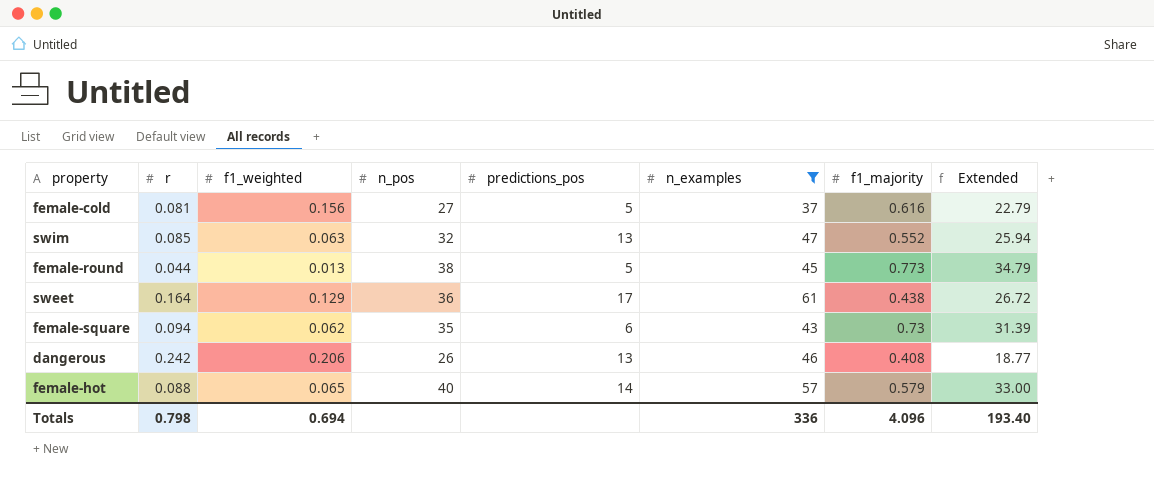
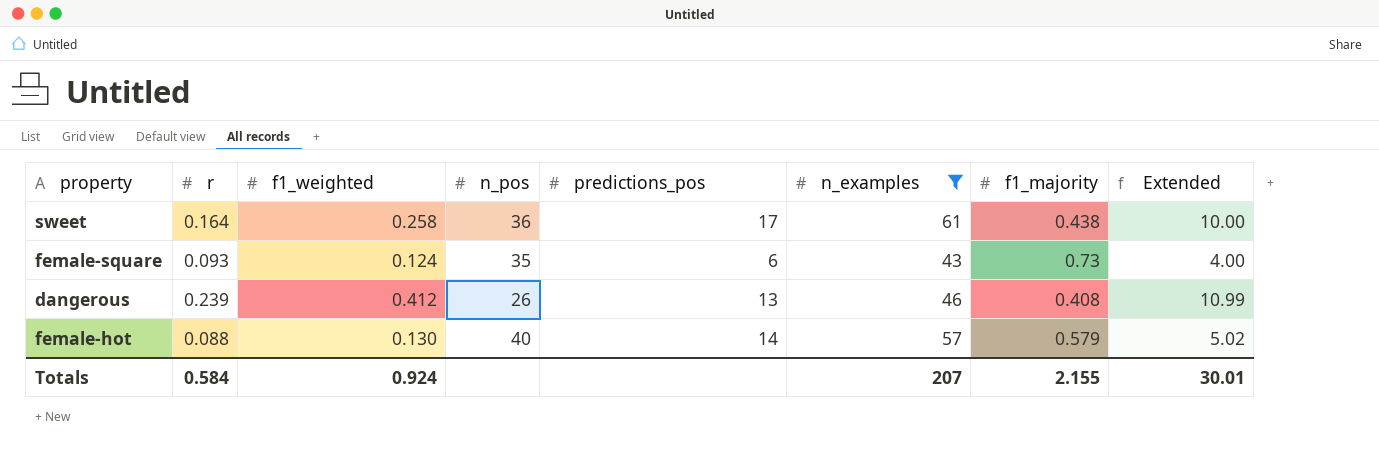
column Extended | formula: [n_examples] * [f1_majority] -> [r] * [n_examples]
row female-cold: 0.081 | 0.156 | 27 | 5 | 37 | 0.616 | 22.79 -> none
row swim: 0.085 | 0.063 | 32 | 13 | 47 | 0.552 | 25.94 -> none
row female-round: 0.044 | 0.013 | 38 | 5 | 45 | 0.773 | 34.79 -> none
sweet | f1_weighted: 0.129 -> 0.258
female-square | r: 0.094 -> 0.093
female-square | f1_weighted: 0.062 -> 0.124
dangerous | r: 0.242 -> 0.239
dangerous | f1_weighted: 0.206 -> 0.412
female-hot | f1_weighted: 0.065 -> 0.130
Totals | r: 0.798 -> 0.584
Totals | f1_weighted: 0.694 -> 0.924
Totals | n_examples: 336 -> 207
Totals | f1_majority: 4.096 -> 2.155
Totals | Extended: 193.40 -> 30.01

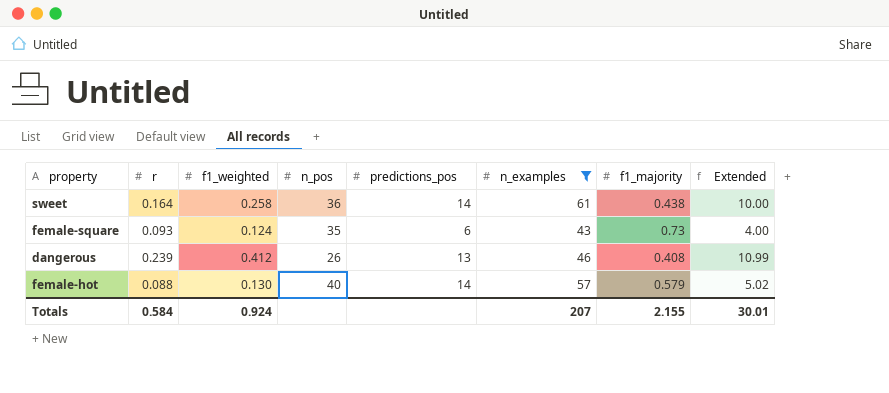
sweet | predictions_pos: 17 -> 14

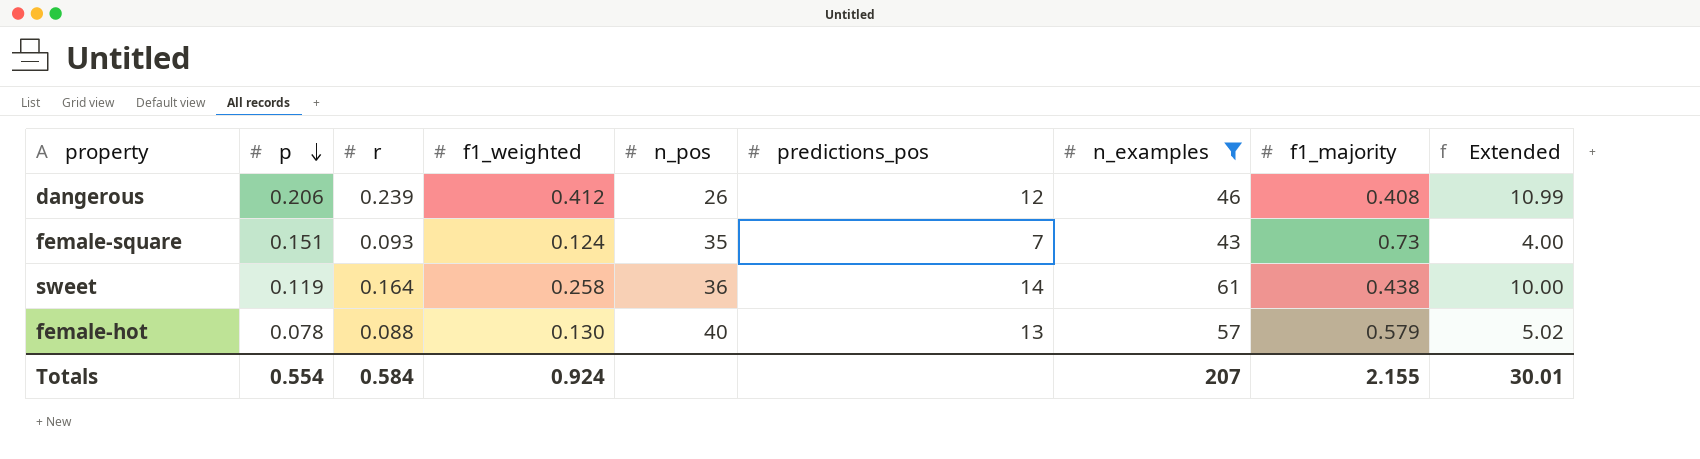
row order: none -> p descending
column p | position: none -> 2
dangerous | predictions_pos: 13 -> 12
female-square | predictions_pos: 6 -> 7
female-hot | predictions_pos: 14 -> 13

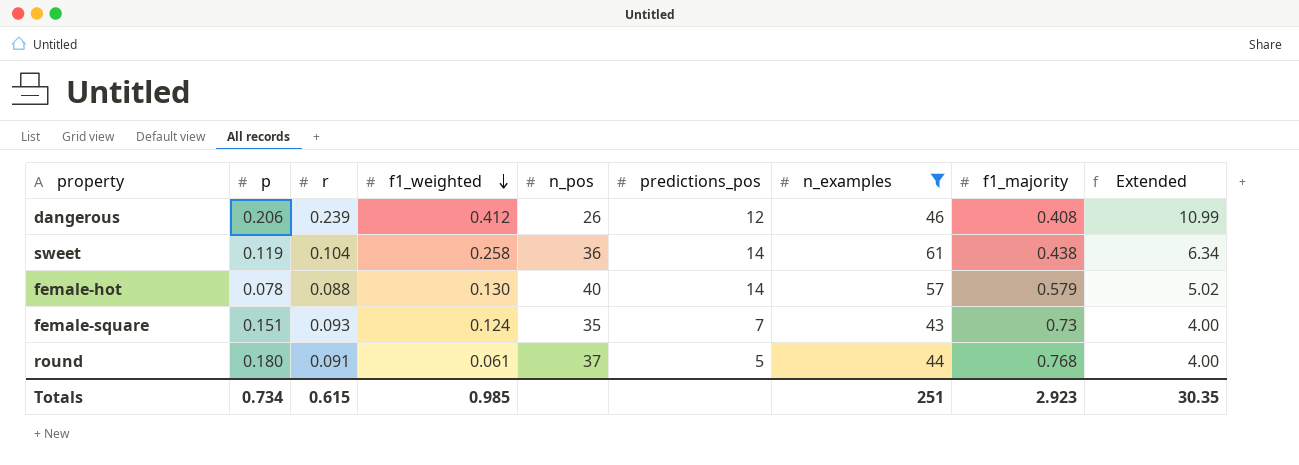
row order: p descending -> f1_weighted descending
sweet | r: 0.164 -> 0.104
sweet | Extended: 10.00 -> 6.34
female-hot | predictions_pos: 13 -> 14
row round: none -> 0.180 | 0.091 | 0.061 | 37 | 5 | 44 | 0.768 | 4.00
Totals | p: 0.554 -> 0.734
Totals | r: 0.584 -> 0.615
Totals | f1_weighted: 0.924 -> 0.985
Totals | n_examples: 207 -> 251
Totals | f1_majority: 2.155 -> 2.923
Totals | Extended: 30.01 -> 30.35

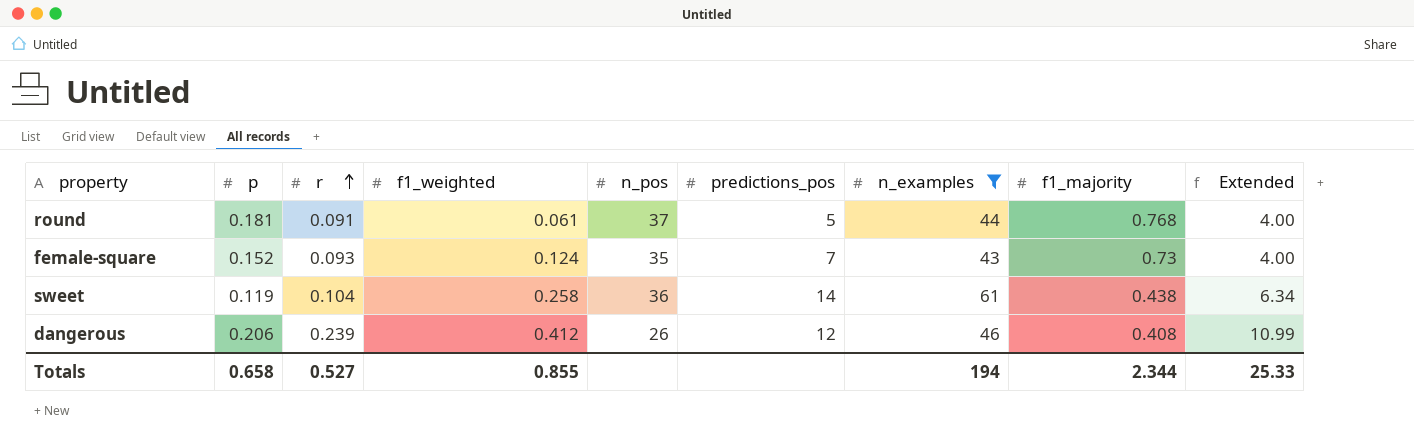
row order: f1_weighted descending -> r ascending
row female-hot: 0.078 | 0.088 | 0.130 | 40 | 14 | 57 | 0.579 | 5.02 -> none
round | p: 0.180 -> 0.181
female-square | p: 0.151 -> 0.152
Totals | p: 0.734 -> 0.658
Totals | r: 0.615 -> 0.527
Totals | f1_weighted: 0.985 -> 0.855
Totals | n_examples: 251 -> 194
Totals | f1_majority: 2.923 -> 2.344
Totals | Extended: 30.35 -> 25.33

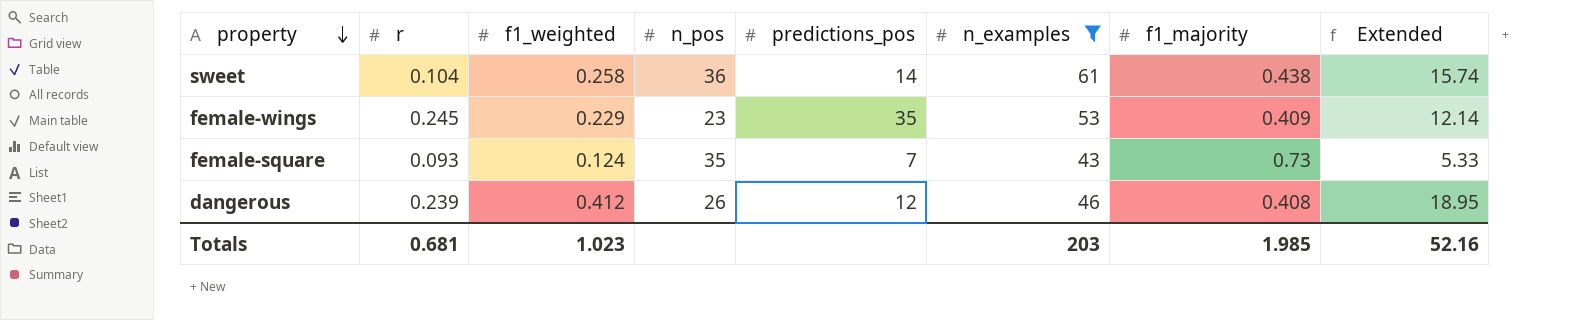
row order: r ascending -> property descending
column p | position: 2 -> none
column Extended | formula: [r] * [n_examples] -> [f1_weighted] * [n_examples]
row round: 0.181 | 0.091 | 0.061 | 37 | 5 | 44 | 0.768 | 4.00 -> none
row female-wings: none -> 0.245 | 0.229 | 23 | 35 | 53 | 0.409 | 12.14
Totals | r: 0.527 -> 0.681
Totals | f1_weighted: 0.855 -> 1.023
Totals | n_examples: 194 -> 203
Totals | f1_majority: 2.344 -> 1.985
Totals | Extended: 25.33 -> 52.16

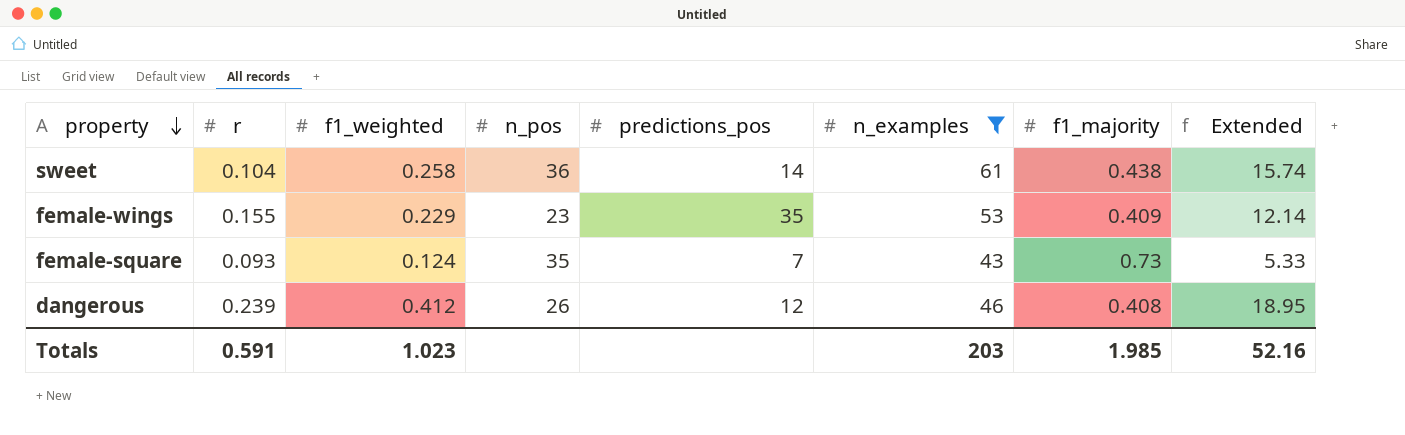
female-wings | r: 0.245 -> 0.155
Totals | r: 0.681 -> 0.591

